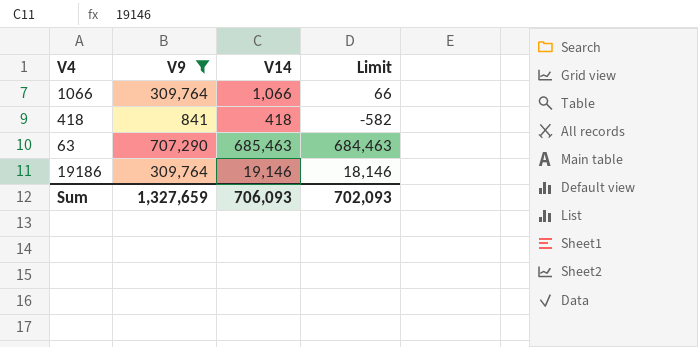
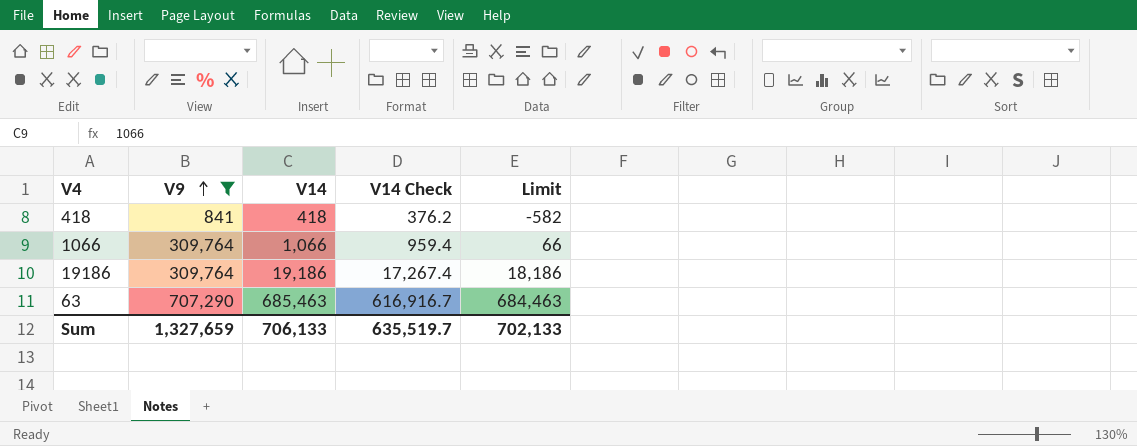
row order: none -> V9 ascending
column V14 Check | formula: none -> [V14] * 0.9
19186 | V14: 19,146 -> 19,186
19186 | Limit: 18,146 -> 18,186
Sum | V14: 706,093 -> 706,133
Sum | Limit: 702,093 -> 702,133

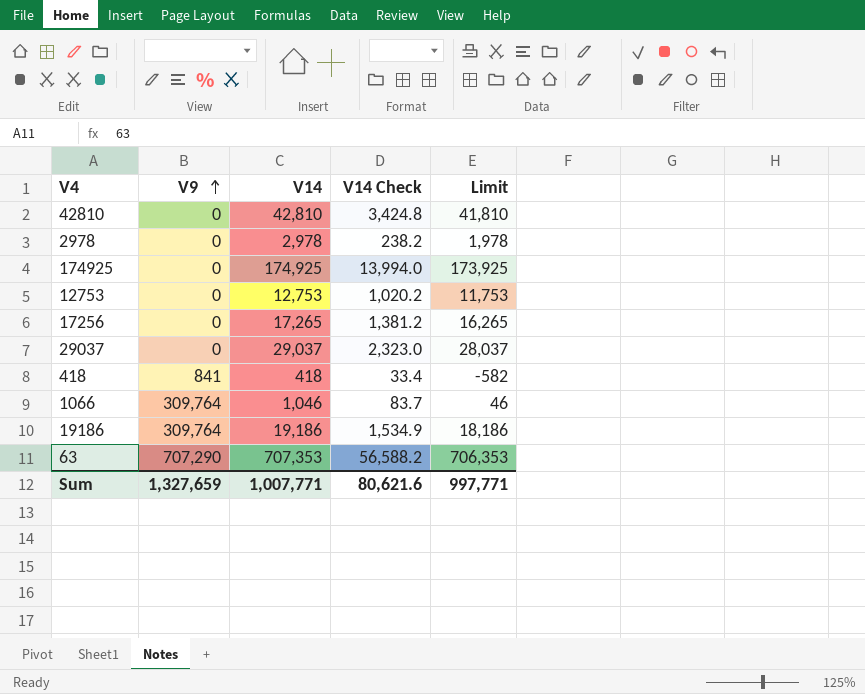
filter: V9 != 0 -> none
column V14 Check | formula: [V14] * 0.9 -> [V14] * 0.08
1066 | V14: 1,066 -> 1,046
1066 | Limit: 66 -> 46
63 | V14: 685,463 -> 707,353
63 | Limit: 684,463 -> 706,353
Sum | V14: 706,133 -> 1,007,771
Sum | V14 Check: 635,519.7 -> 80,621.6
Sum | Limit: 702,133 -> 997,771

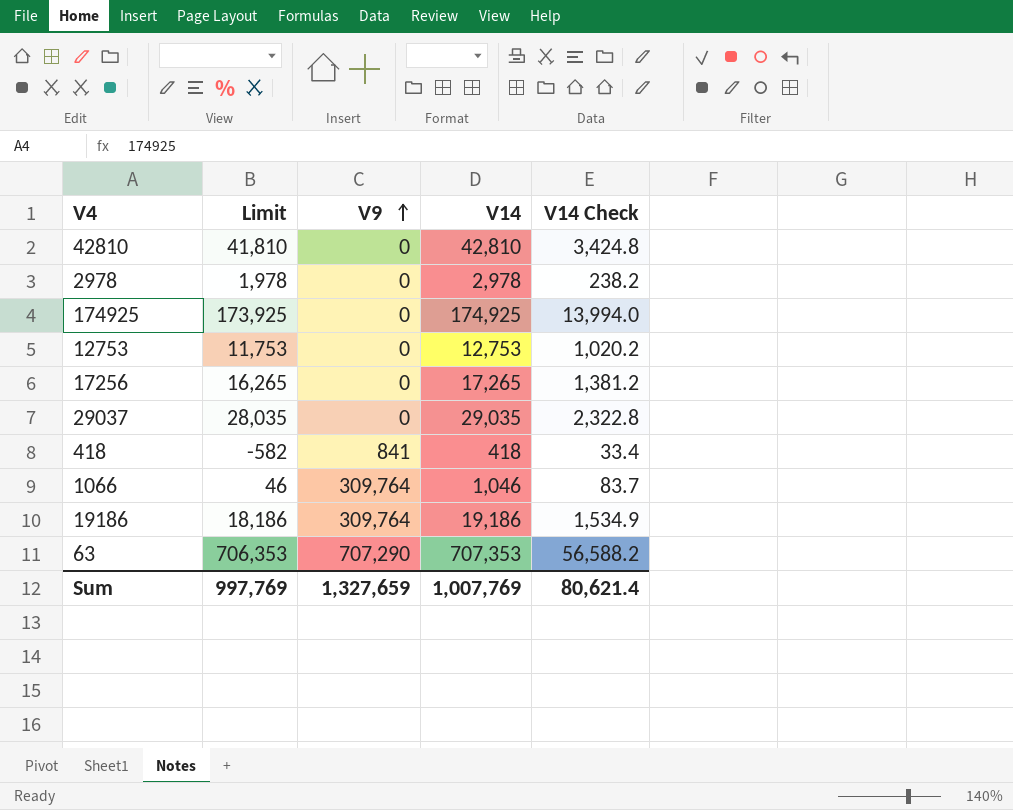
column Limit | position: 5 -> 2
29037 | Limit: 28,037 -> 28,035
29037 | V14: 29,037 -> 29,035
29037 | V14 Check: 2,323.0 -> 2,322.8
Sum | Limit: 997,771 -> 997,769
Sum | V14: 1,007,771 -> 1,007,769
Sum | V14 Check: 80,621.6 -> 80,621.4

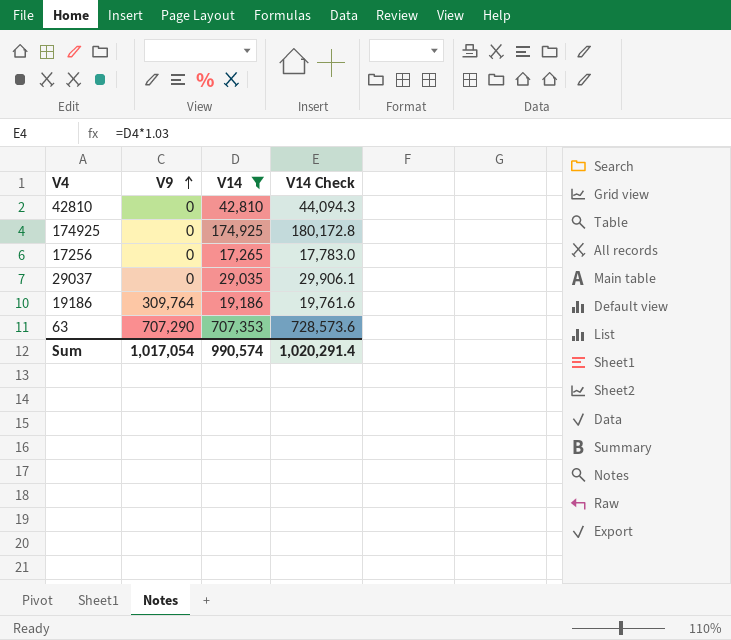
filter: none -> V14 >= 17,265
column Limit | formula: [V14] - 1000 -> none
column V14 Check | formula: [V14] * 0.08 -> [V14] * 1.03
Sum | V9: 1,327,659 -> 1,017,054
Sum | V14: 1,007,769 -> 990,574
Sum | V14 Check: 80,621.4 -> 1,020,291.4

